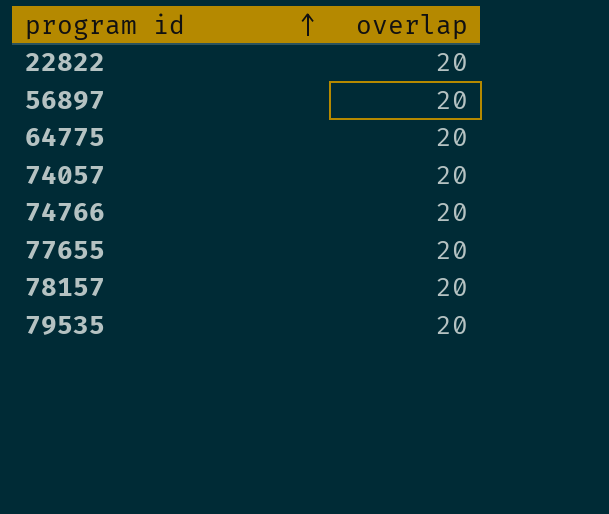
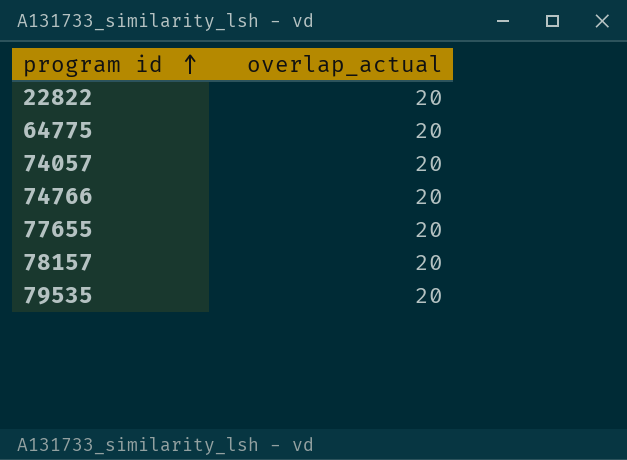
column name: overlap -> overlap_actual
row 56897: 20 -> none

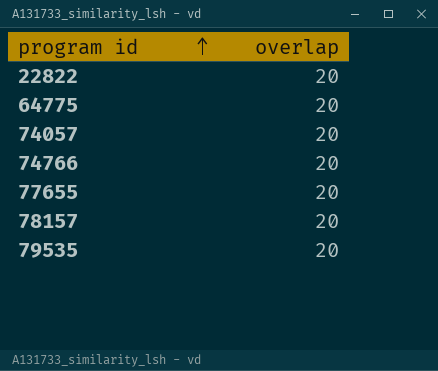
column name: overlap_actual -> overlap

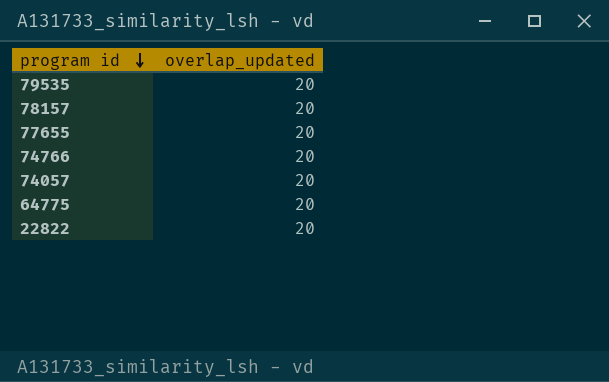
row order: program id ascending -> program id descending
column name: overlap -> overlap_updated

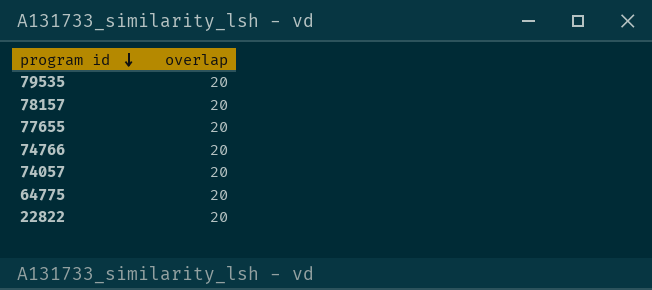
column name: overlap_updated -> overlap

